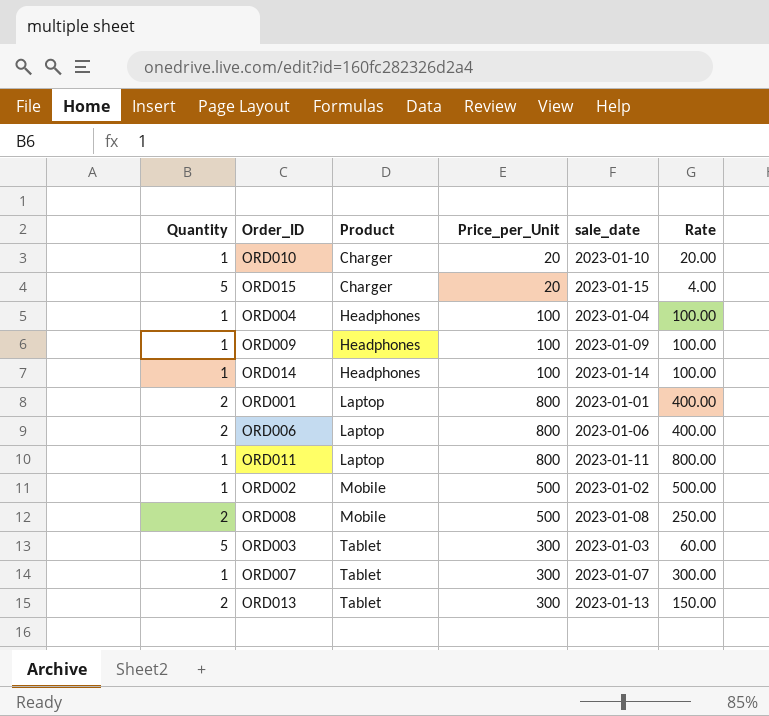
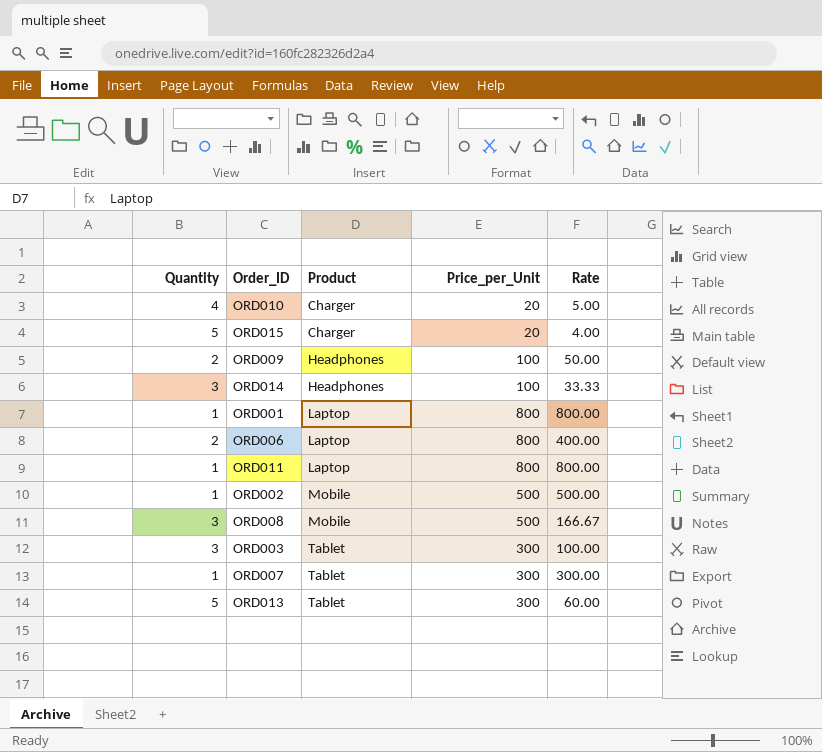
column sale_date | position: 5 -> none
row ORD004: 1 | Headphones | 100 | 2023-01-04 | 100.00 -> none
ORD010 | Quantity: 1 -> 4
ORD010 | Rate: 20.00 -> 5.00
ORD009 | Quantity: 1 -> 2
ORD009 | Rate: 100.00 -> 50.00
ORD014 | Quantity: 1 -> 3
ORD014 | Rate: 100.00 -> 33.33
ORD001 | Quantity: 2 -> 1
ORD001 | Rate: 400.00 -> 800.00
ORD008 | Quantity: 2 -> 3
ORD008 | Rate: 250.00 -> 166.67
ORD003 | Quantity: 5 -> 3
ORD003 | Rate: 60.00 -> 100.00
ORD013 | Quantity: 2 -> 5
ORD013 | Rate: 150.00 -> 60.00

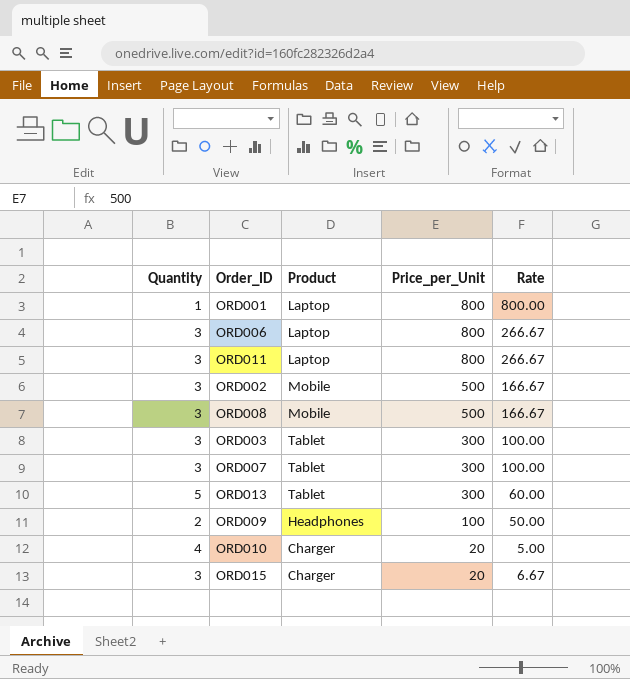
row order: Product ascending -> Price_per_Unit descending
row ORD014: 3 | Headphones | 100 | 33.33 -> none
ORD006 | Quantity: 2 -> 3
ORD006 | Rate: 400.00 -> 266.67
ORD011 | Quantity: 1 -> 3
ORD011 | Rate: 800.00 -> 266.67
ORD002 | Quantity: 1 -> 3
ORD002 | Rate: 500.00 -> 166.67
ORD007 | Quantity: 1 -> 3
ORD007 | Rate: 300.00 -> 100.00
ORD015 | Quantity: 5 -> 3
ORD015 | Rate: 4.00 -> 6.67

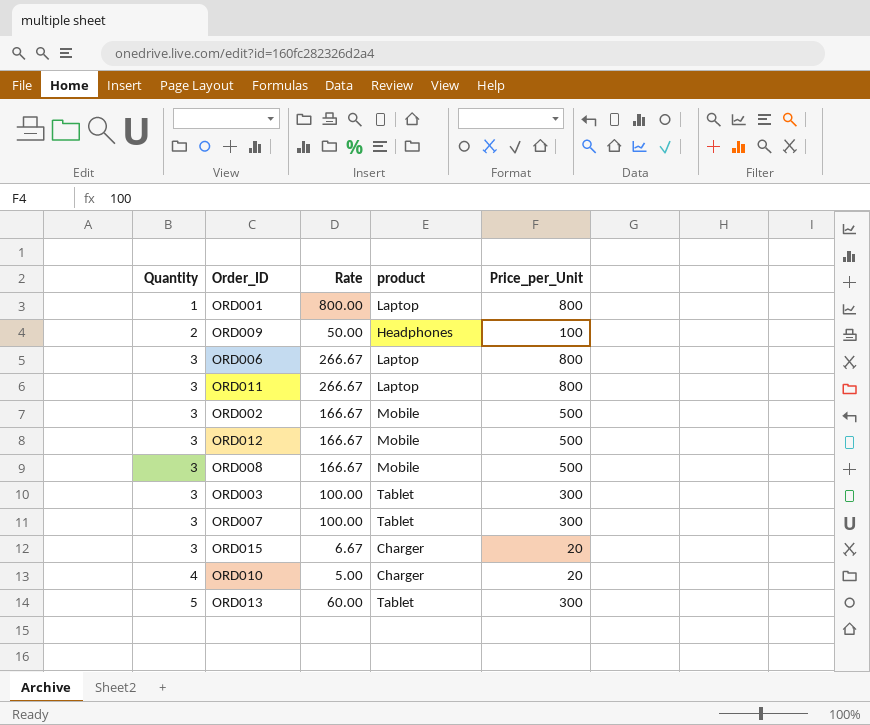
row order: Price_per_Unit descending -> Quantity ascending
column Rate | position: 5 -> 3
column name: Product -> product
row ORD012: none -> 3 | 166.67 | Mobile | 500

